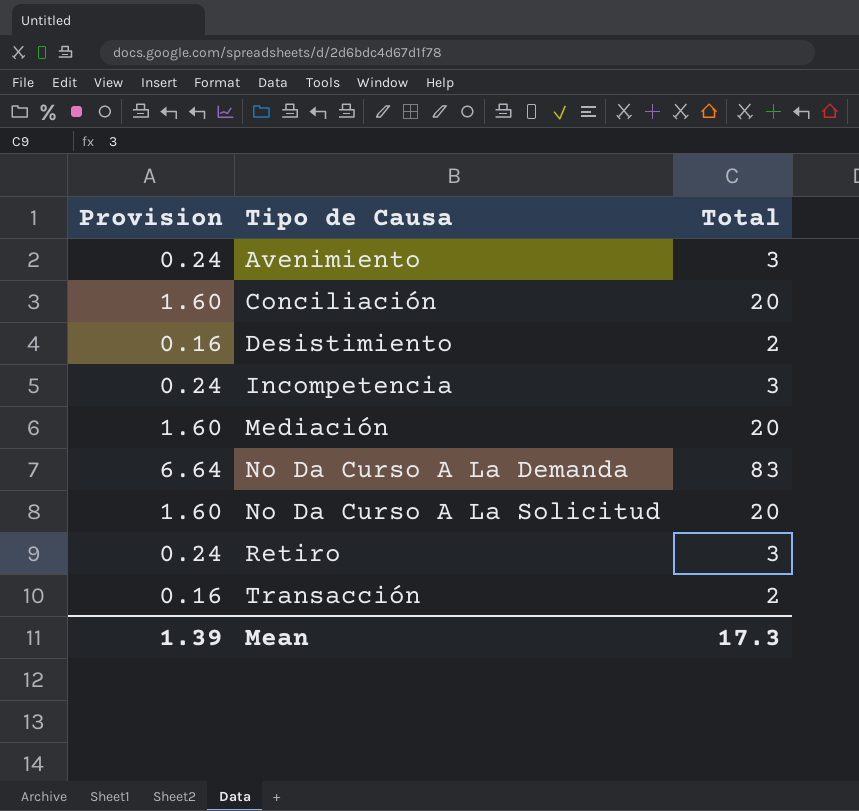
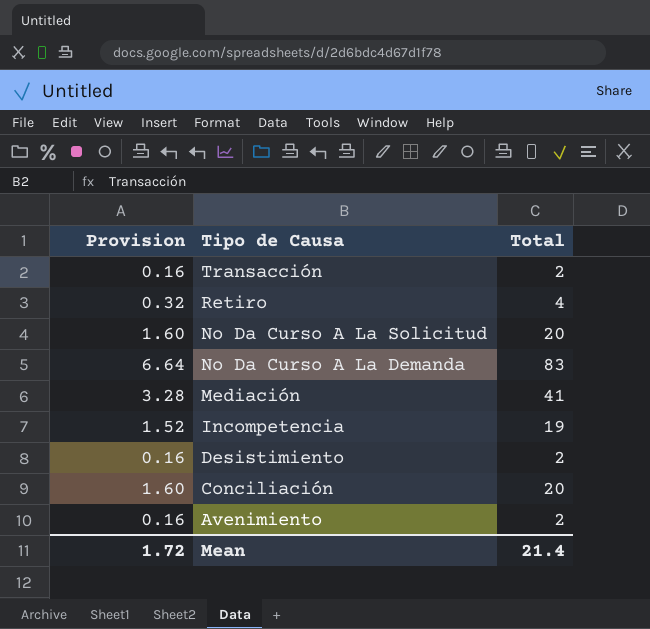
row order: Tipo de Causa ascending -> Tipo de Causa descending
Retiro | Provision: 0.24 -> 0.32
Retiro | Total: 3 -> 4
Mediación | Provision: 1.60 -> 3.28
Mediación | Total: 20 -> 41
Incompetencia | Provision: 0.24 -> 1.52
Incompetencia | Total: 3 -> 19
Avenimiento | Provision: 0.24 -> 0.16
Avenimiento | Total: 3 -> 2
Mean | Provision: 1.39 -> 1.72
Mean | Total: 17.3 -> 21.4

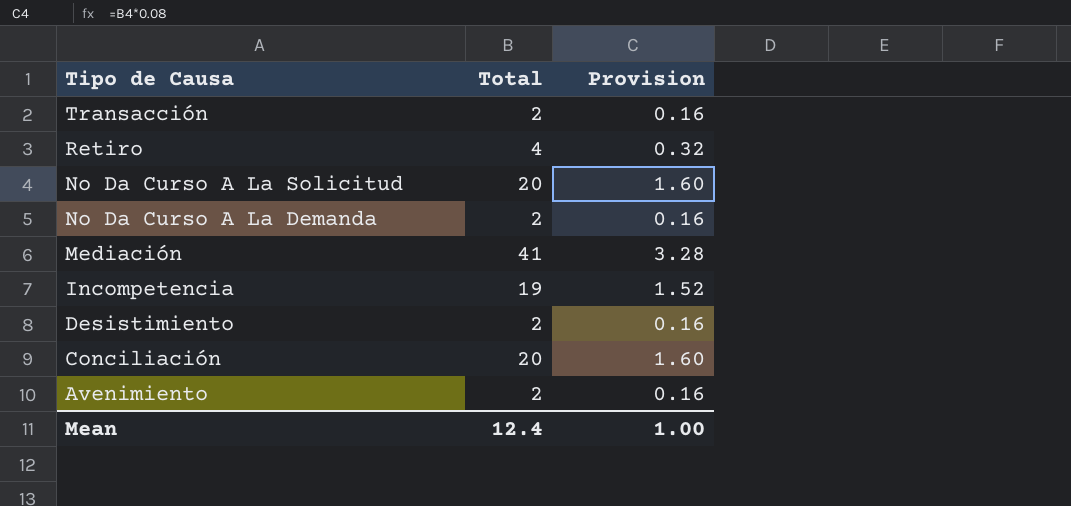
column Provision | position: 1 -> 3
No Da Curso A La Demanda | Total: 83 -> 2
No Da Curso A La Demanda | Provision: 6.64 -> 0.16
Mean | Total: 21.4 -> 12.4
Mean | Provision: 1.72 -> 1.00

